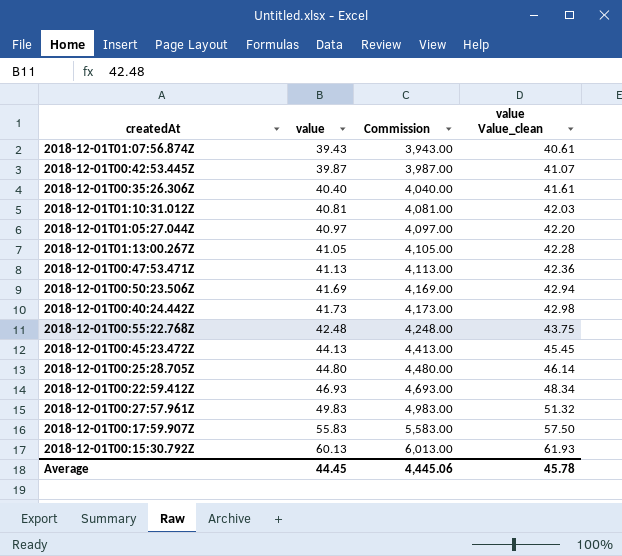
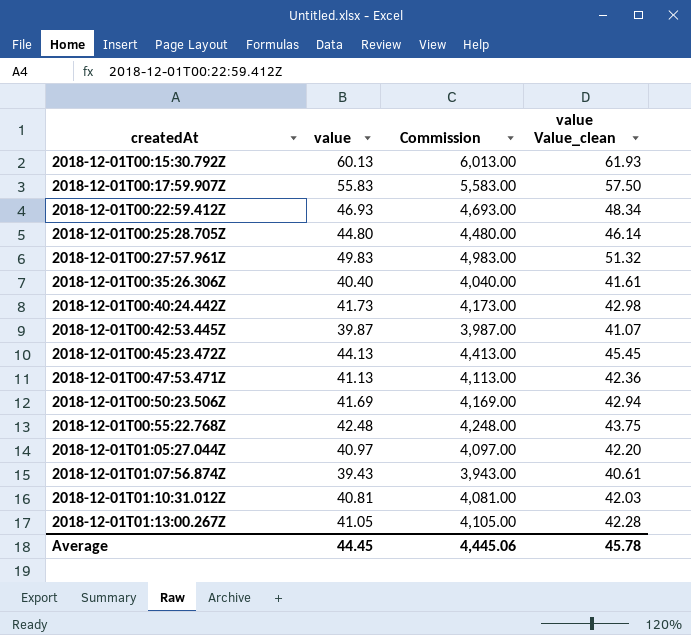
row order: value ascending -> createdAt ascending

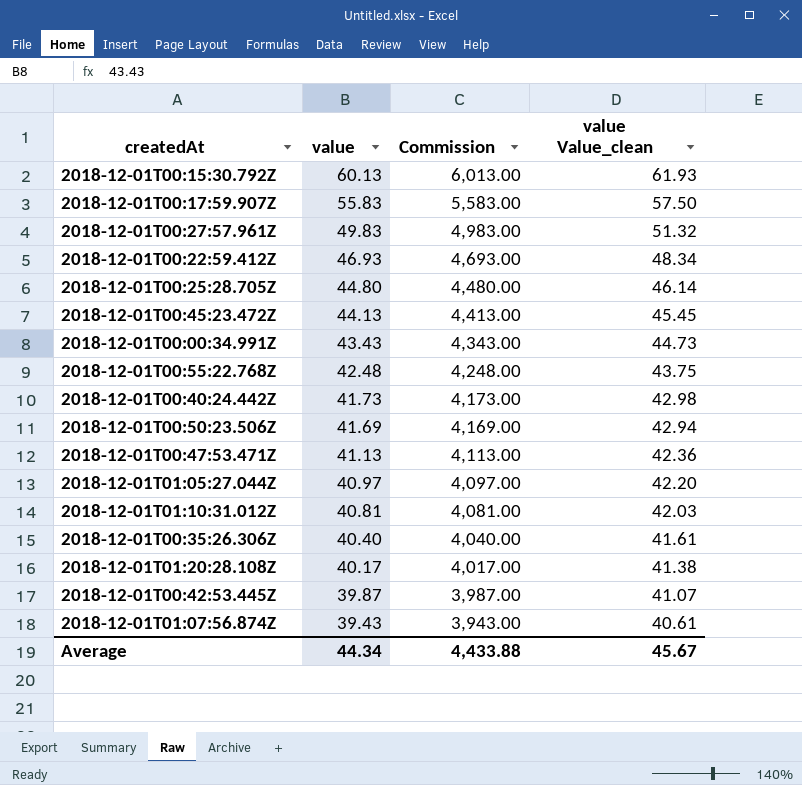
row order: createdAt ascending -> value descending
row 2018-12-01T01:13:00.267Z: 41.05 | 4,105.00 | 42.28 -> none
row 2018-12-01T00:00:34.991Z: none -> 43.43 | 4,343.00 | 44.73
row 2018-12-01T01:20:28.108Z: none -> 40.17 | 4,017.00 | 41.38
Average | value: 44.45 -> 44.34
Average | Commission: 4,445.06 -> 4,433.88
Average | value Value_clean: 45.78 -> 45.67

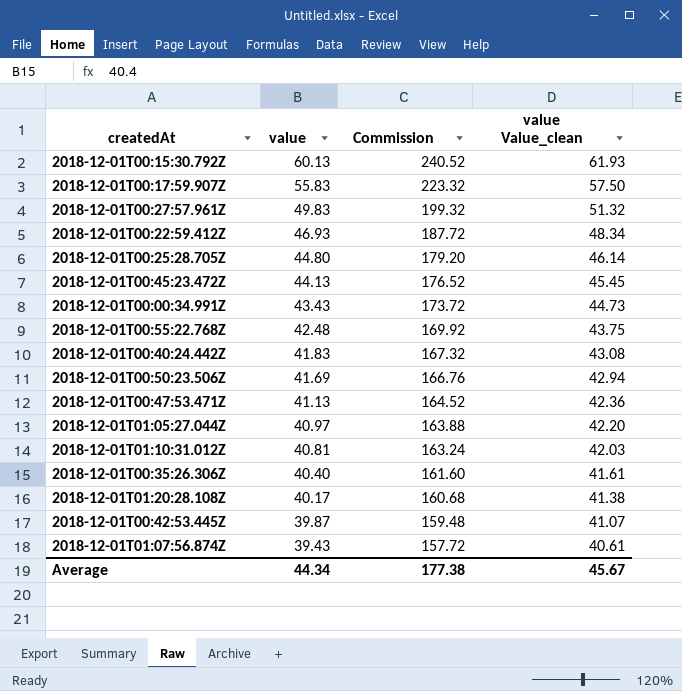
column Commission | formula: [value] * 100 -> [value] * 4
2018-12-01T00:40:24.442Z | value: 41.73 -> 41.83
2018-12-01T00:40:24.442Z | value Value_clean: 42.98 -> 43.08
Average | Commission: 4,433.88 -> 177.38

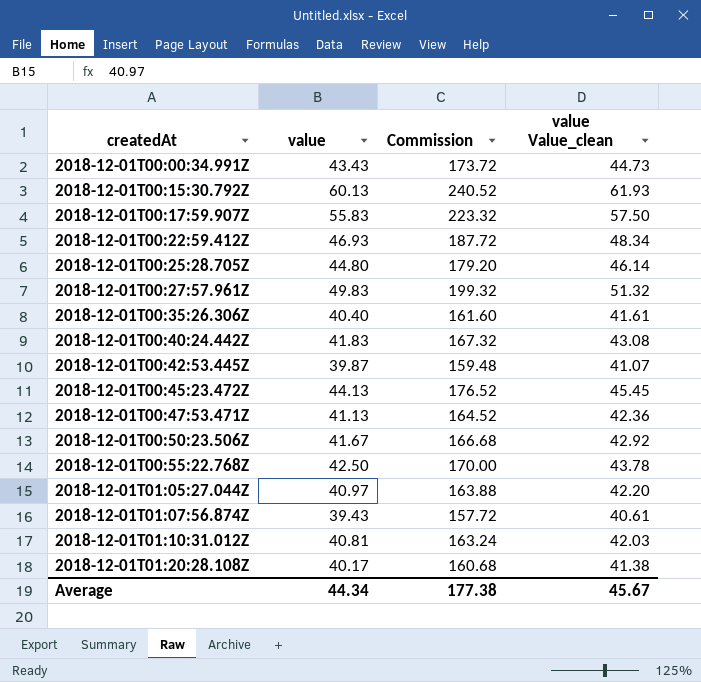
row order: value descending -> createdAt ascending
2018-12-01T00:50:23.506Z | value: 41.69 -> 41.67
2018-12-01T00:50:23.506Z | Commission: 166.76 -> 166.68
2018-12-01T00:50:23.506Z | value Value_clean: 42.94 -> 42.92
2018-12-01T00:55:22.768Z | value: 42.48 -> 42.50
2018-12-01T00:55:22.768Z | Commission: 169.92 -> 170.00
2018-12-01T00:55:22.768Z | value Value_clean: 43.75 -> 43.78

